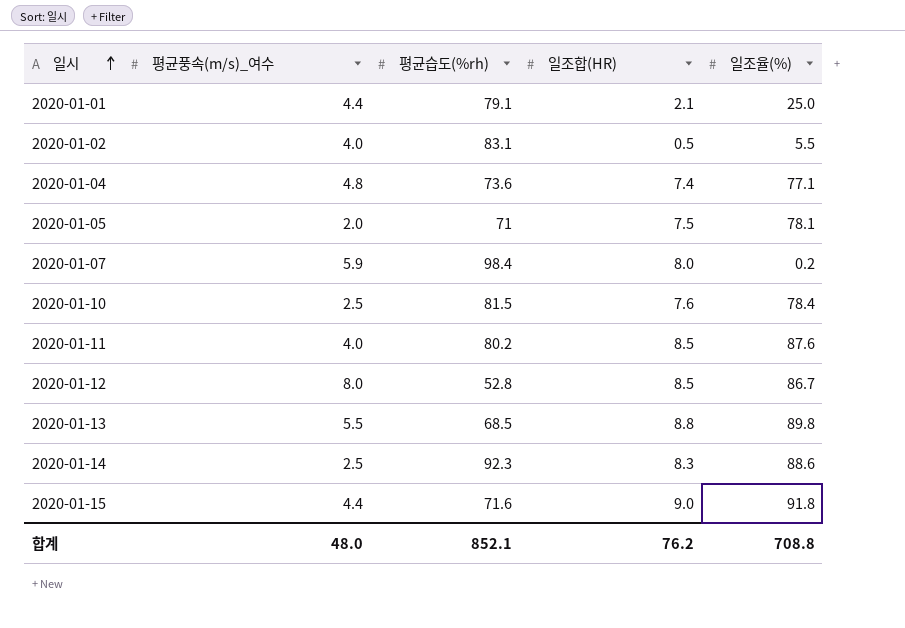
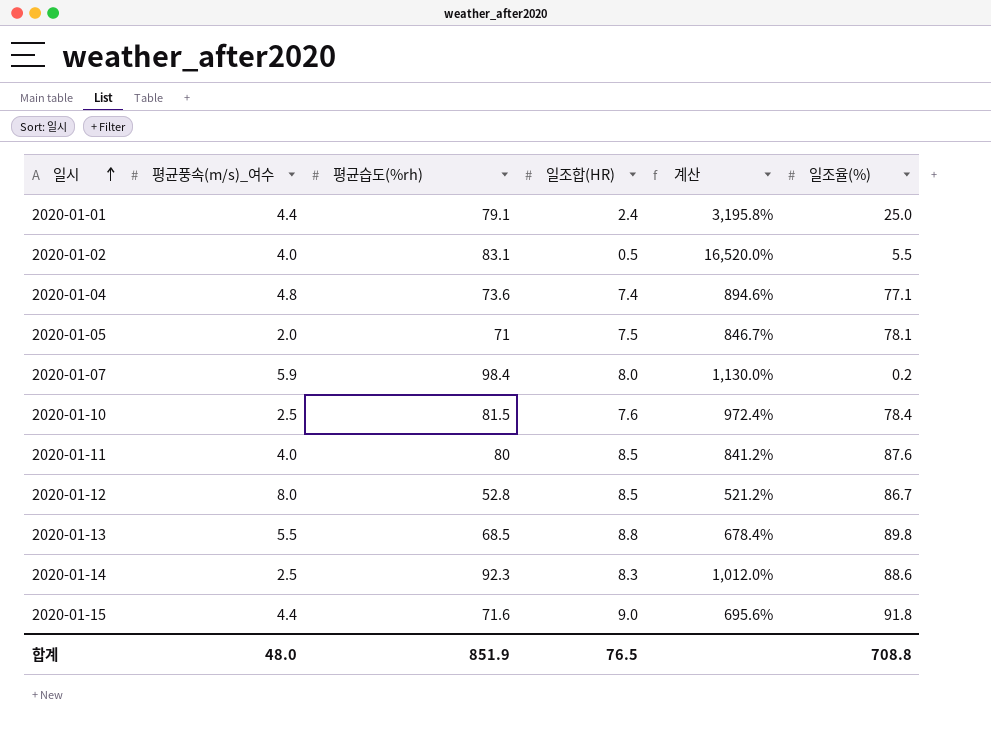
column 계산 | formula: none -> ([평균습도(%rh)] - [일조합(HR)]) / [일조합(HR)]
2020-01-01 | 일조합(HR): 2.1 -> 2.4
2020-01-11 | 평균습도(%rh): 80.2 -> 80
합계 | 평균습도(%rh): 852.1 -> 851.9
합계 | 일조합(HR): 76.2 -> 76.5

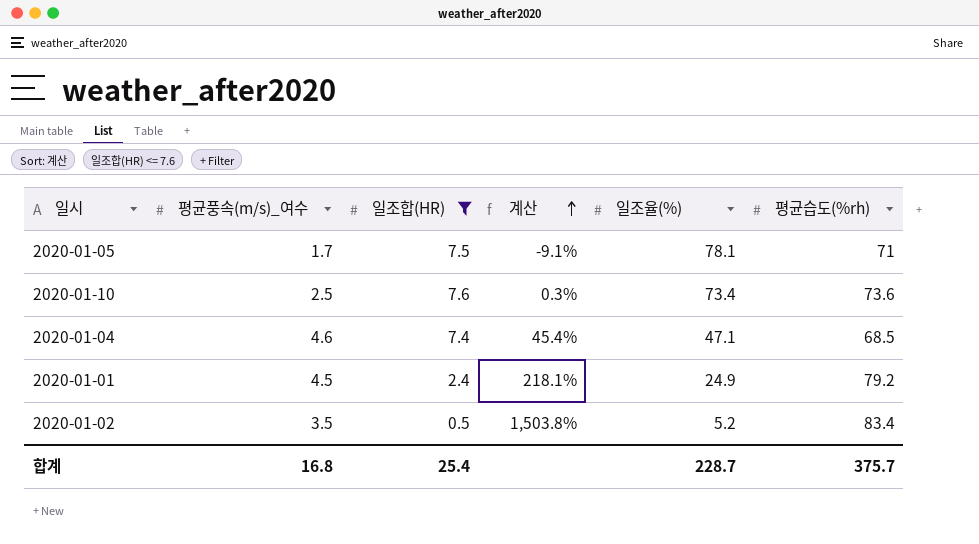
filter: none -> 일조합(HR) <= 7.6
row order: 일시 ascending -> 계산 ascending
column 계산 | formula: ([평균습도(%rh)] - [일조합(HR)]) / [일조합(HR)] -> ([평균습도(%rh)] - [일조율(%)]) / [일조율(%)]
column 평균습도(%rh) | position: 3 -> 6
2020-01-05 | 평균풍속(m/s)_여수: 2.0 -> 1.7
2020-01-10 | 일조율(%): 78.4 -> 73.4
2020-01-10 | 평균습도(%rh): 81.5 -> 73.6
2020-01-04 | 평균풍속(m/s)_여수: 4.8 -> 4.6
2020-01-04 | 일조율(%): 77.1 -> 47.1
2020-01-04 | 평균습도(%rh): 73.6 -> 68.5
2020-01-01 | 평균풍속(m/s)_여수: 4.4 -> 4.5
2020-01-01 | 일조율(%): 25.0 -> 24.9
2020-01-01 | 평균습도(%rh): 79.1 -> 79.2
2020-01-02 | 평균풍속(m/s)_여수: 4.0 -> 3.5
2020-01-02 | 일조율(%): 5.5 -> 5.2
2020-01-02 | 평균습도(%rh): 83.1 -> 83.4
합계 | 평균풍속(m/s)_여수: 48.0 -> 16.8
합계 | 일조합(HR): 76.5 -> 25.4
합계 | 일조율(%): 708.8 -> 228.7
합계 | 평균습도(%rh): 851.9 -> 375.7

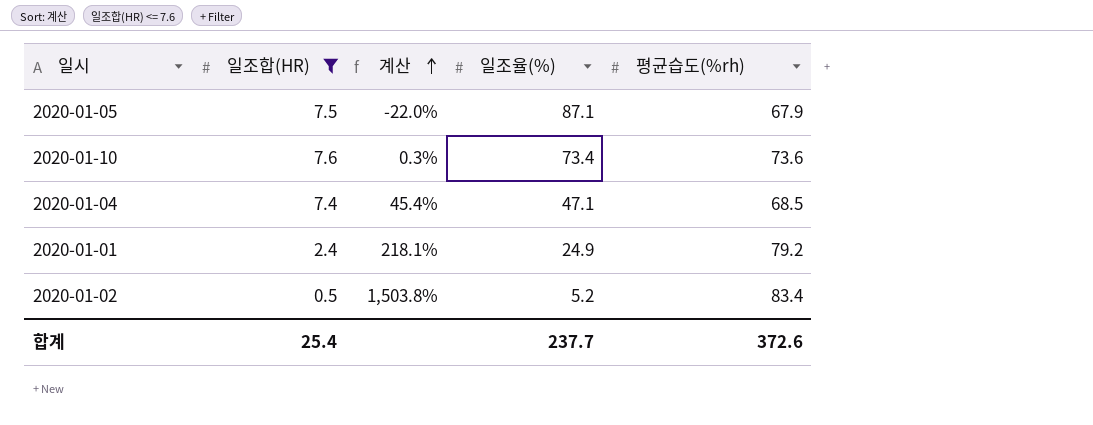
column 평균풍속(m/s)_여수 | position: 2 -> none
2020-01-05 | 계산: -9.1% -> -22.0%
2020-01-05 | 일조율(%): 78.1 -> 87.1
2020-01-05 | 평균습도(%rh): 71 -> 67.9
합계 | 일조율(%): 228.7 -> 237.7
합계 | 평균습도(%rh): 375.7 -> 372.6

